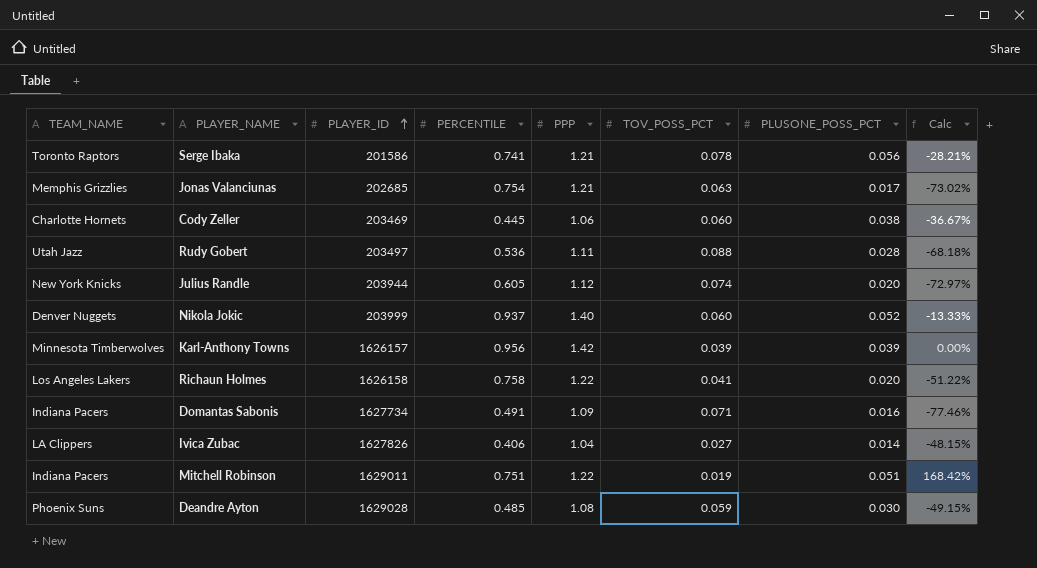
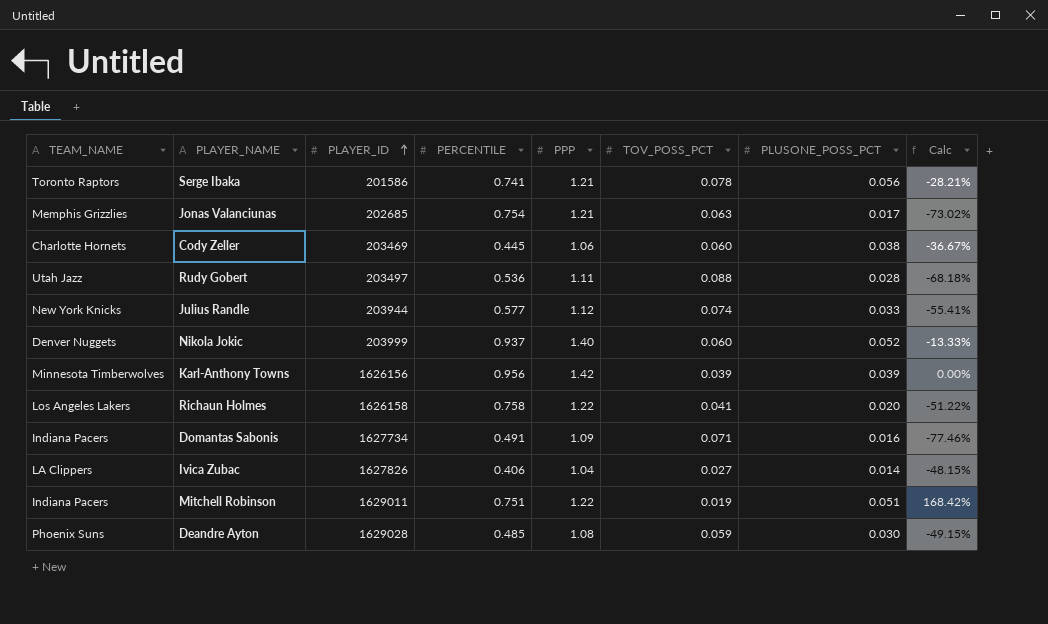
Julius Randle | PERCENTILE: 0.605 -> 0.577
Julius Randle | PLUSONE_POSS_PCT: 0.020 -> 0.033
Julius Randle | Calc: -72.97% -> -55.41%
Karl-Anthony Towns | PLAYER_ID: 1626157 -> 1626156

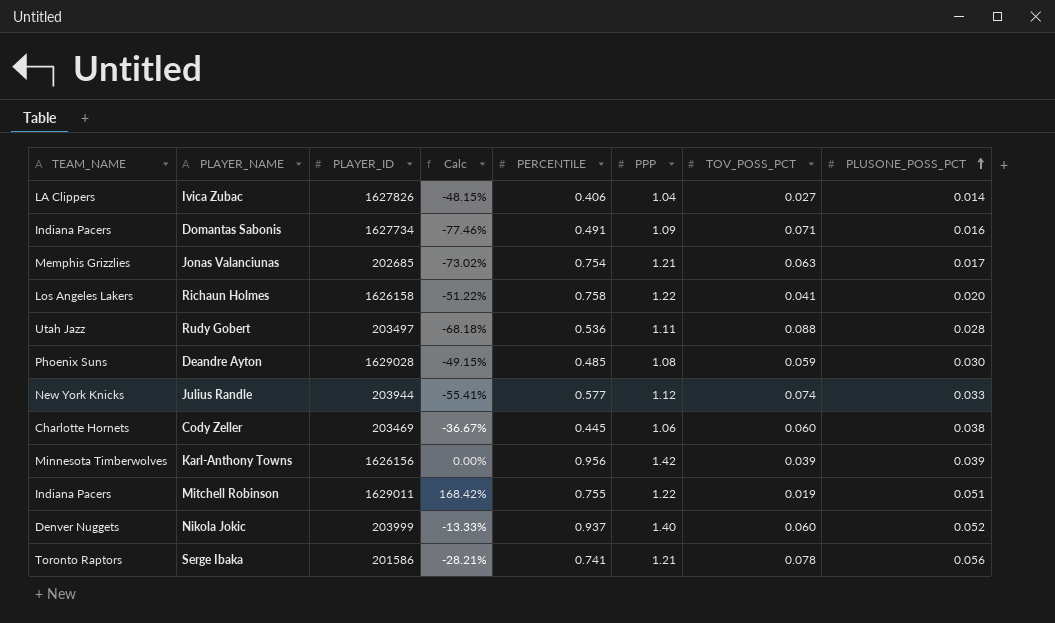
row order: PLAYER_ID ascending -> PLUSONE_POSS_PCT ascending
column Calc | position: 8 -> 4
Mitchell Robinson | PERCENTILE: 0.751 -> 0.755

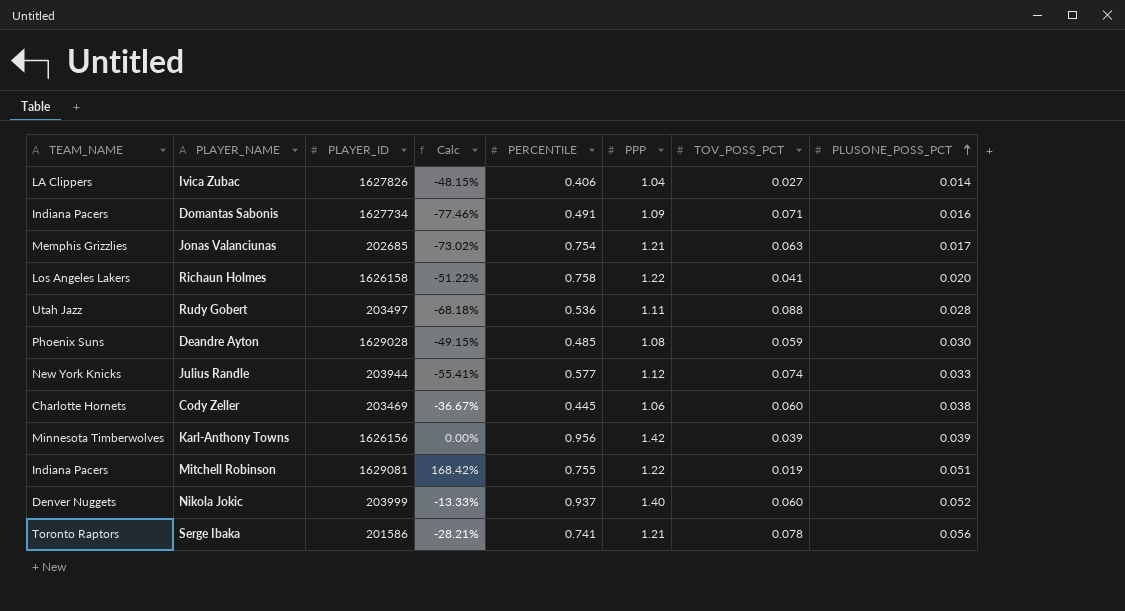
Mitchell Robinson | PLAYER_ID: 1629011 -> 1629081

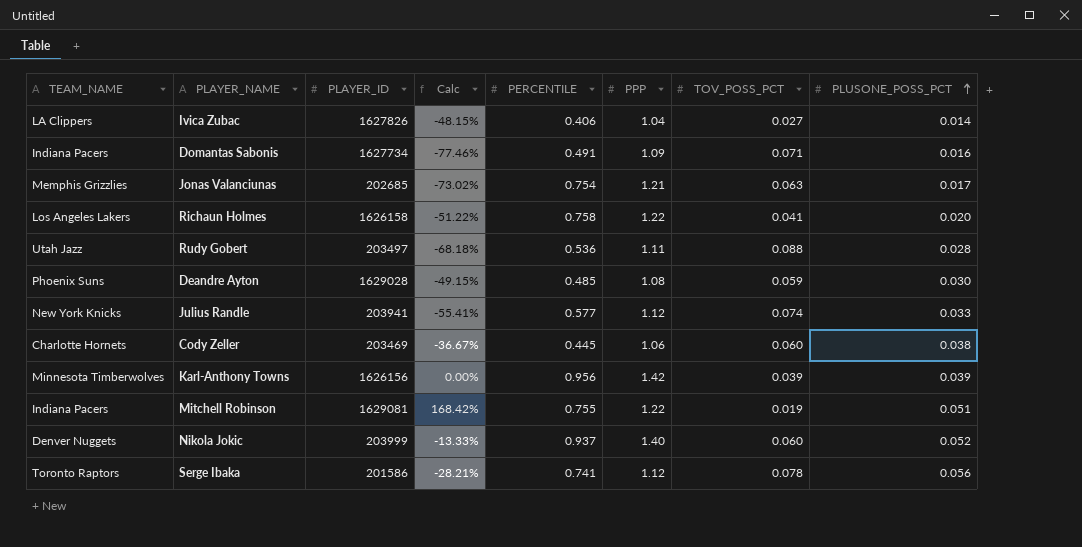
Julius Randle | PLAYER_ID: 203944 -> 203941
Serge Ibaka | PPP: 1.21 -> 1.12

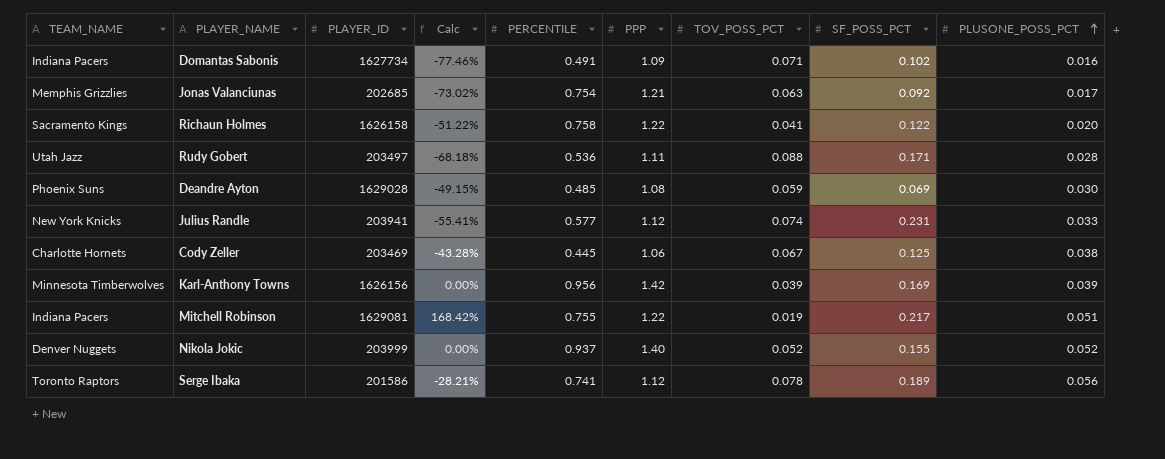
column SF_POSS_PCT | position: none -> 8
row Ivica Zubac: LA Clippers | 1627826 | -48.15% | 0.406 | 1.04 | 0.027 | 0.014 -> none
Richaun Holmes | TEAM_NAME: Los Angeles Lakers -> Sacramento Kings
Cody Zeller | Calc: -36.67% -> -43.28%
Cody Zeller | TOV_POSS_PCT: 0.060 -> 0.067
Nikola Jokic | Calc: -13.33% -> 0.00%
Nikola Jokic | TOV_POSS_PCT: 0.060 -> 0.052

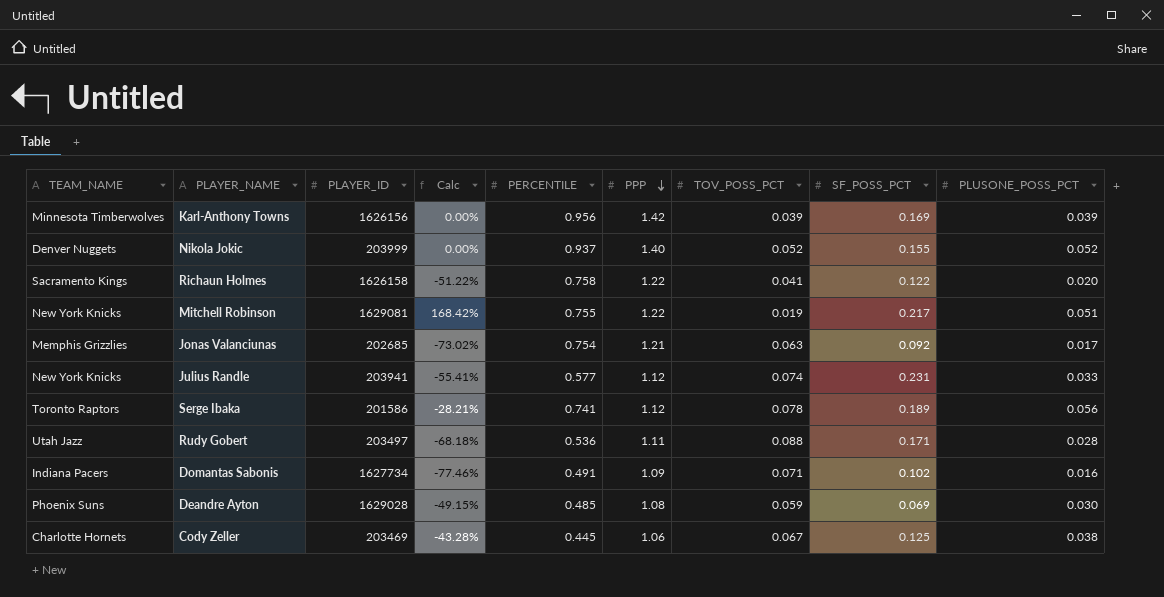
row order: PLUSONE_POSS_PCT ascending -> PPP descending
Mitchell Robinson | TEAM_NAME: Indiana Pacers -> New York Knicks

